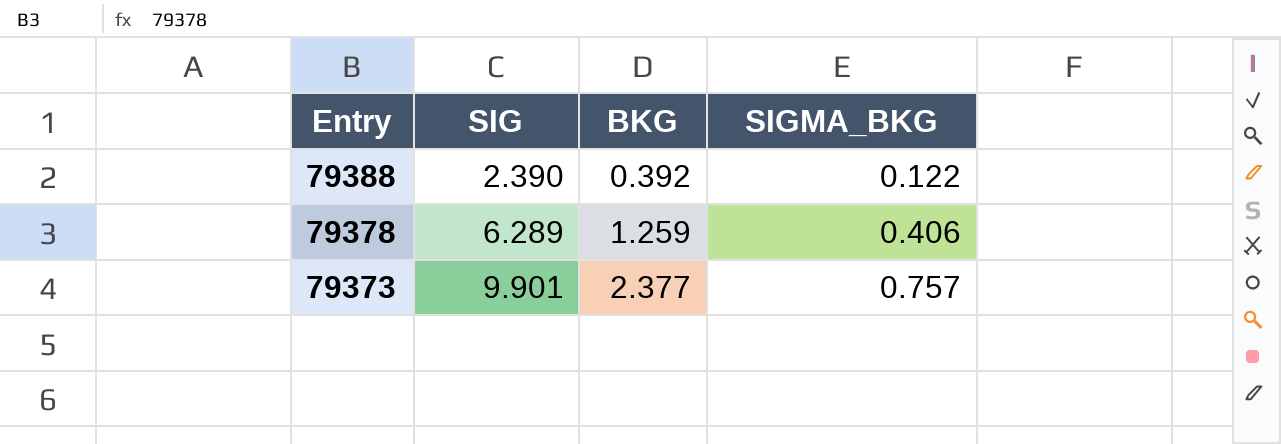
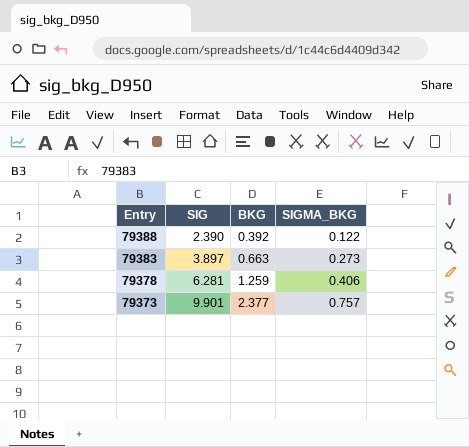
row 79383: none -> 3.897 | 0.663 | 0.273
79378 | SIG: 6.289 -> 6.281

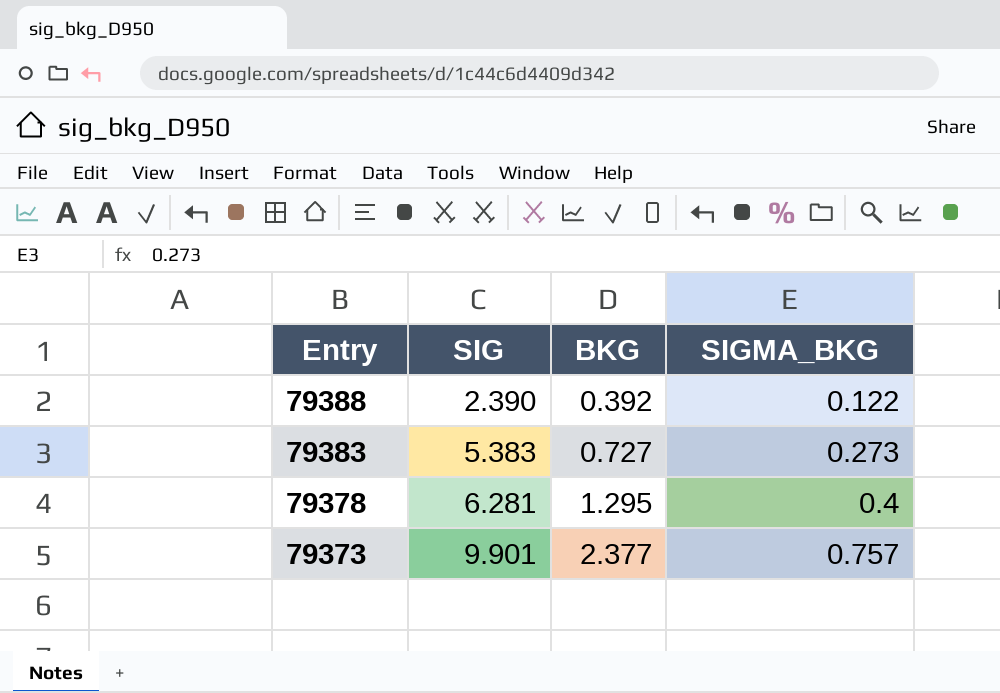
79383 | SIG: 3.897 -> 5.383
79383 | BKG: 0.663 -> 0.727
79378 | BKG: 1.259 -> 1.295
79378 | SIGMA_BKG: 0.406 -> 0.4

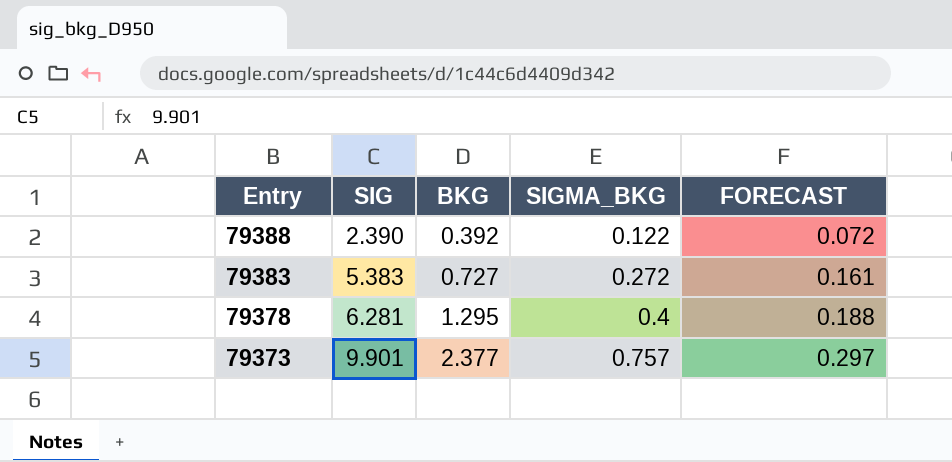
column FORECAST | formula: none -> [SIG] * 0.03
79383 | SIGMA_BKG: 0.273 -> 0.272

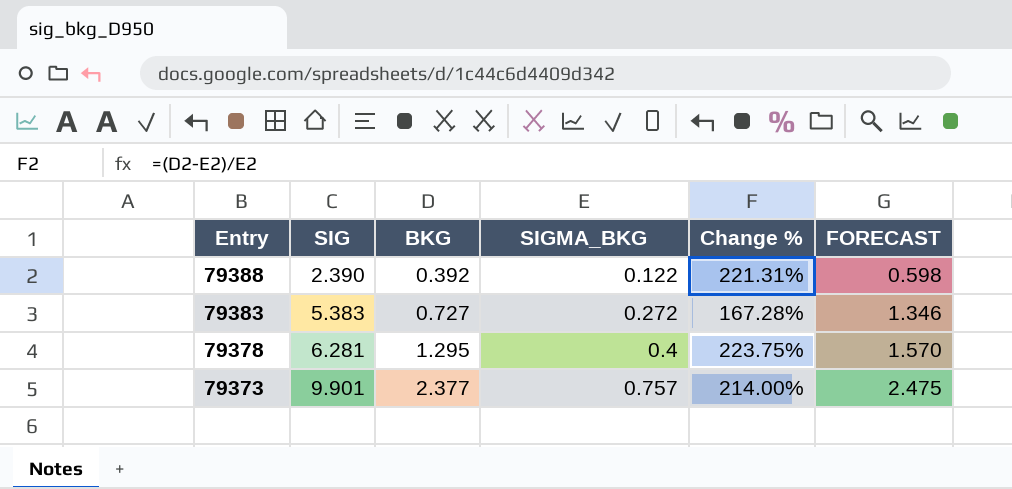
column Change % | formula: none -> ([BKG] - [SIGMA_BKG]) / [SIGMA_BKG]
column FORECAST | formula: [SIG] * 0.03 -> [SIG] * 0.25

